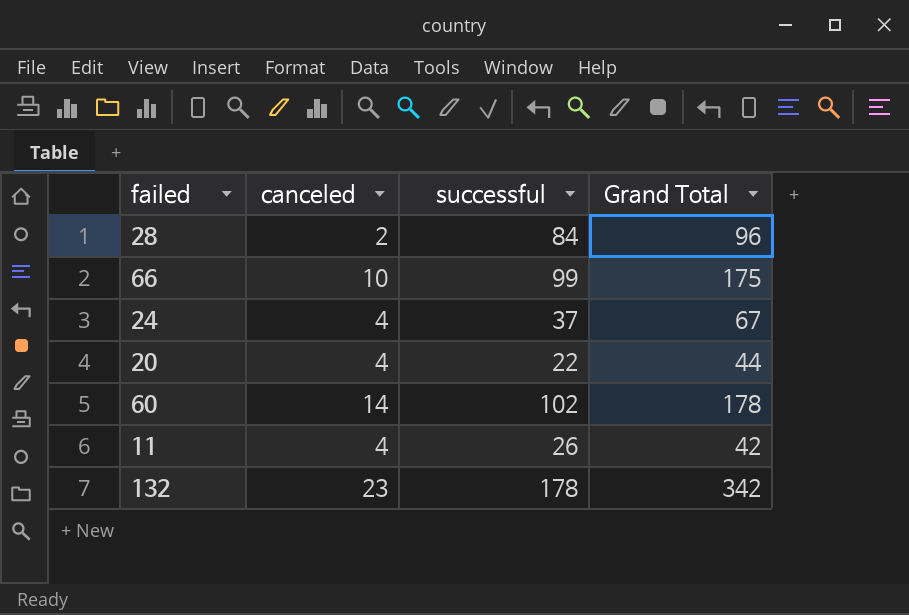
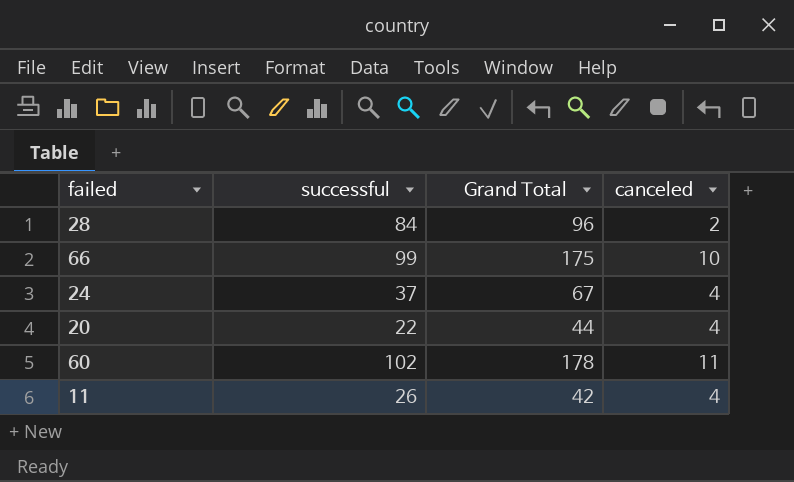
column canceled | position: 2 -> 4
row 132: 23 | 178 | 342 -> none
60 | canceled: 14 -> 11

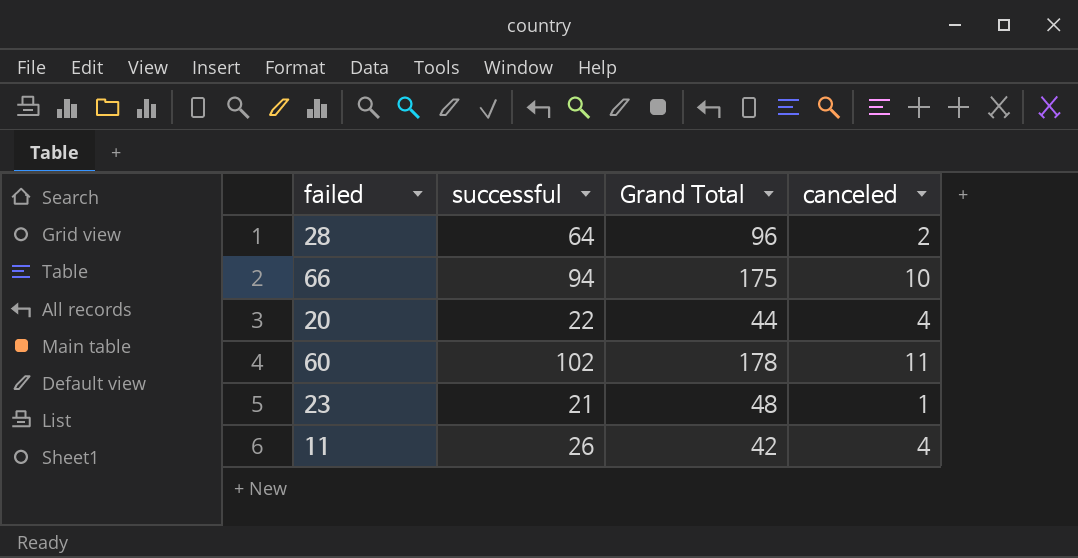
row 24: 37 | 67 | 4 -> none
28 | successful: 84 -> 64
66 | successful: 99 -> 94
row 23: none -> 21 | 48 | 1

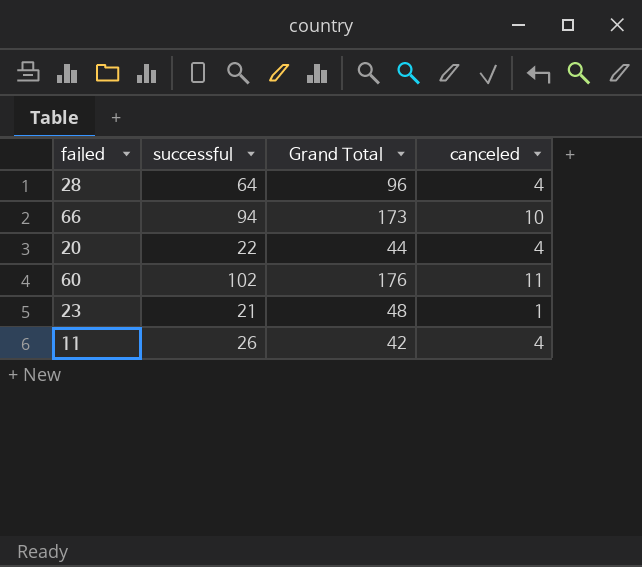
28 | canceled: 2 -> 4
66 | Grand Total: 175 -> 173
60 | Grand Total: 178 -> 176

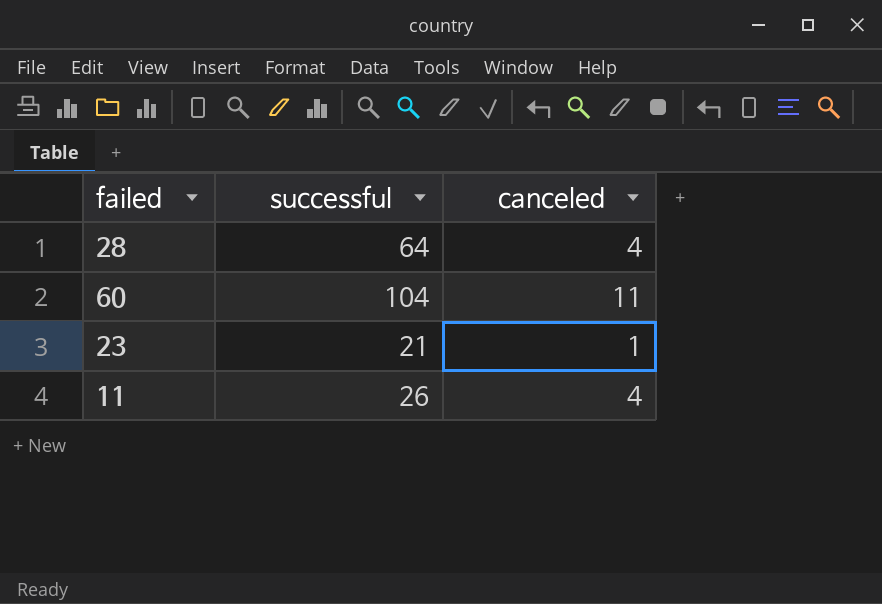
column Grand Total | position: 3 -> none
row 66: 94 | 173 | 10 -> none
row 20: 22 | 44 | 4 -> none
60 | successful: 102 -> 104

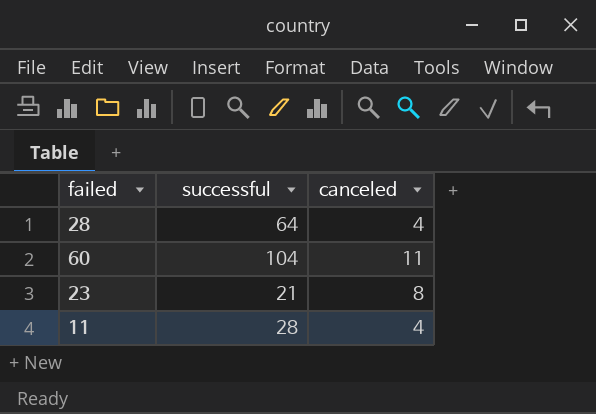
23 | canceled: 1 -> 8
11 | successful: 26 -> 28

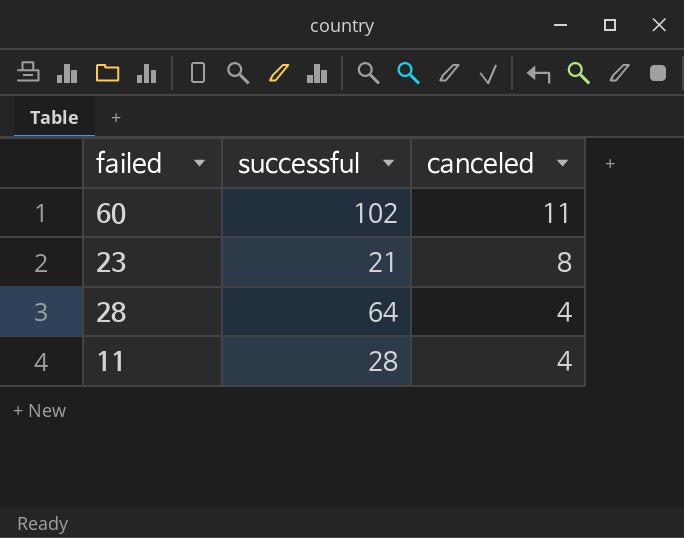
row order: none -> canceled descending
60 | successful: 104 -> 102

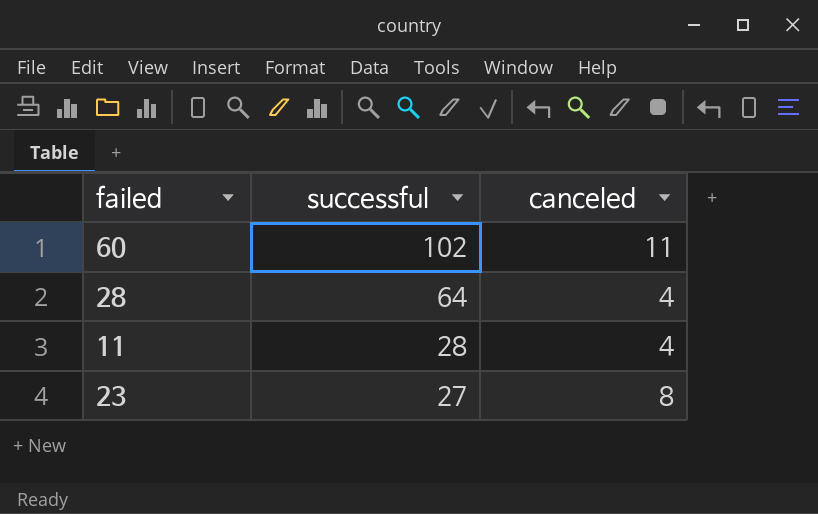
row order: canceled descending -> successful descending
23 | successful: 21 -> 27

